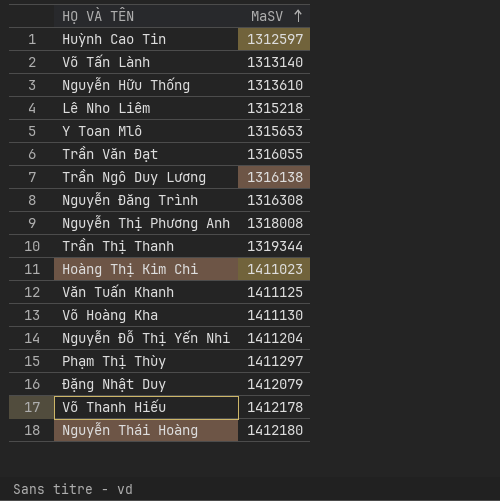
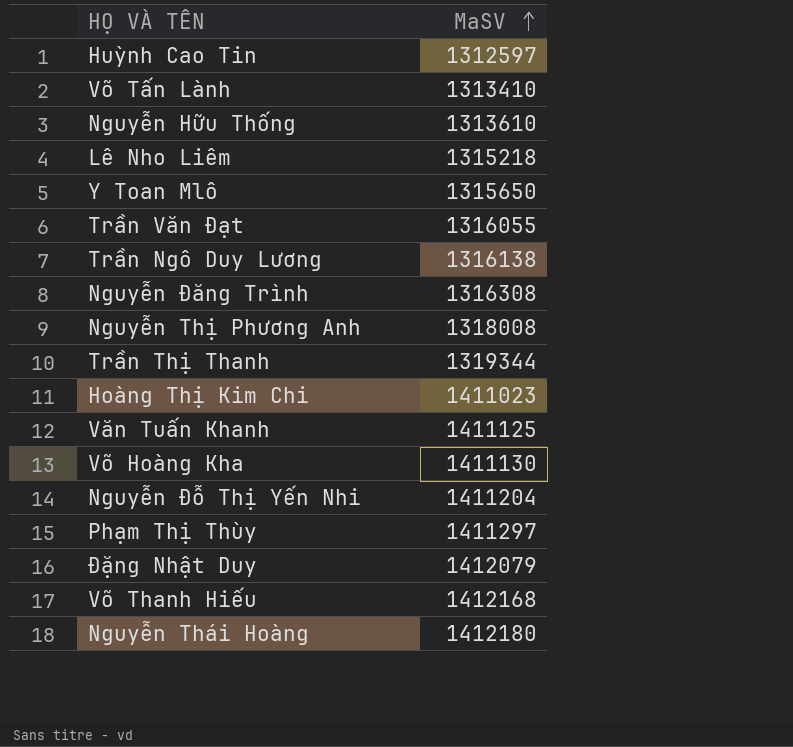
Võ Tấn Lành | MaSV: 1313140 -> 1313410
Y Toan Mlô | MaSV: 1315653 -> 1315650
Võ Thanh Hiếu | MaSV: 1412178 -> 1412168

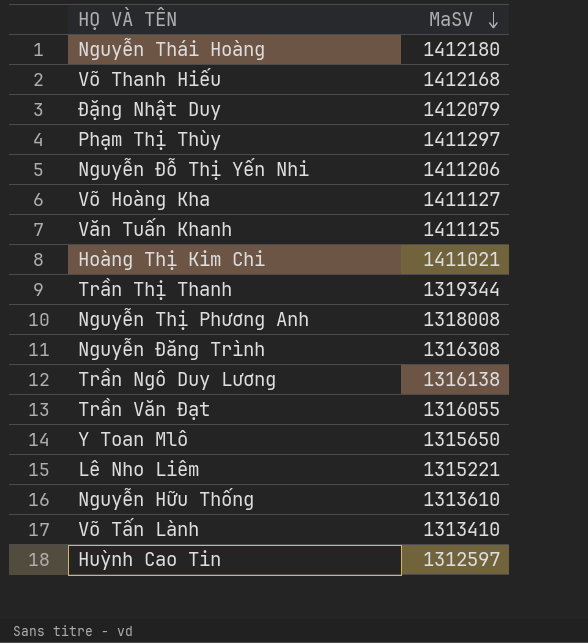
row order: MaSV ascending -> MaSV descending
Nguyễn Đỗ Thị Yến Nhi | MaSV: 1411204 -> 1411206
Võ Hoàng Kha | MaSV: 1411130 -> 1411127
Hoàng Thị Kim Chi | MaSV: 1411023 -> 1411021
Lê Nho Liêm | MaSV: 1315218 -> 1315221

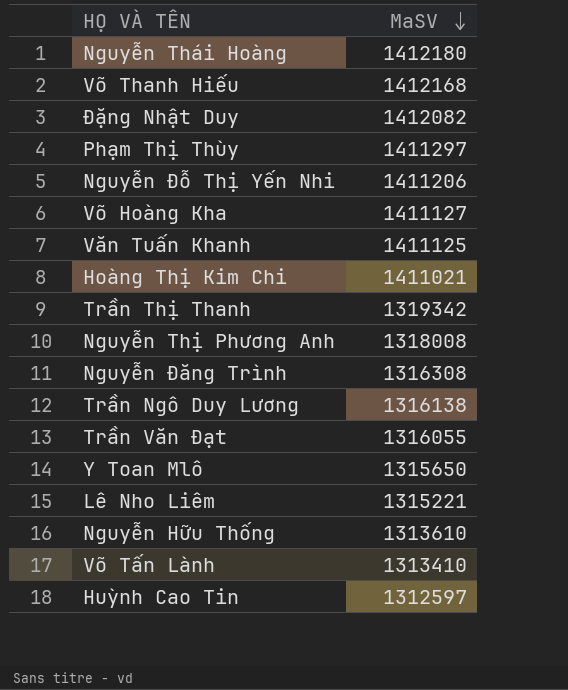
Đặng Nhật Duy | MaSV: 1412079 -> 1412082
Trần Thị Thanh | MaSV: 1319344 -> 1319342

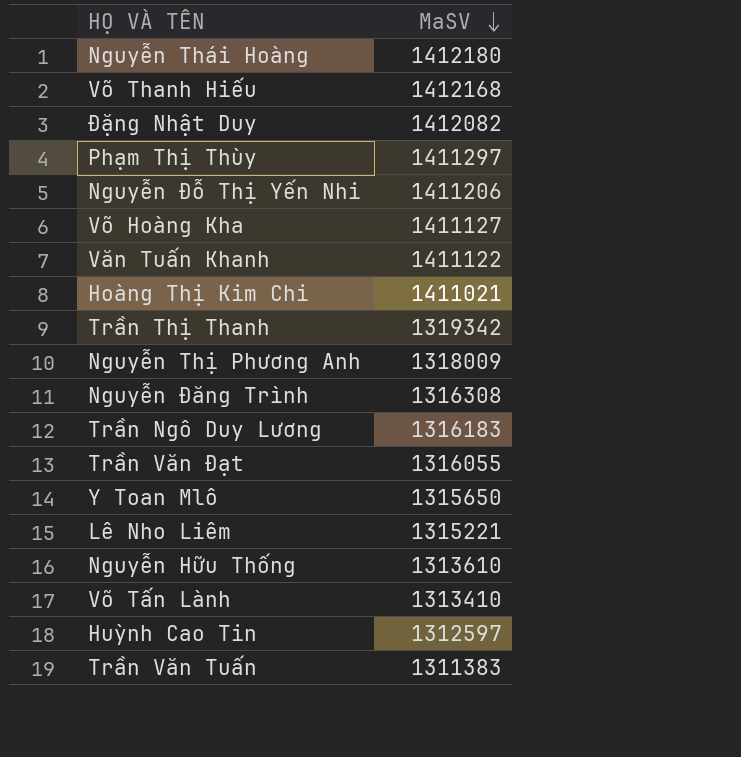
Văn Tuấn Khanh | MaSV: 1411125 -> 1411122
Nguyễn Thị Phương Anh | MaSV: 1318008 -> 1318009
Trần Ngô Duy Lương | MaSV: 1316138 -> 1316183
row Trần Văn Tuấn: none -> 1311383

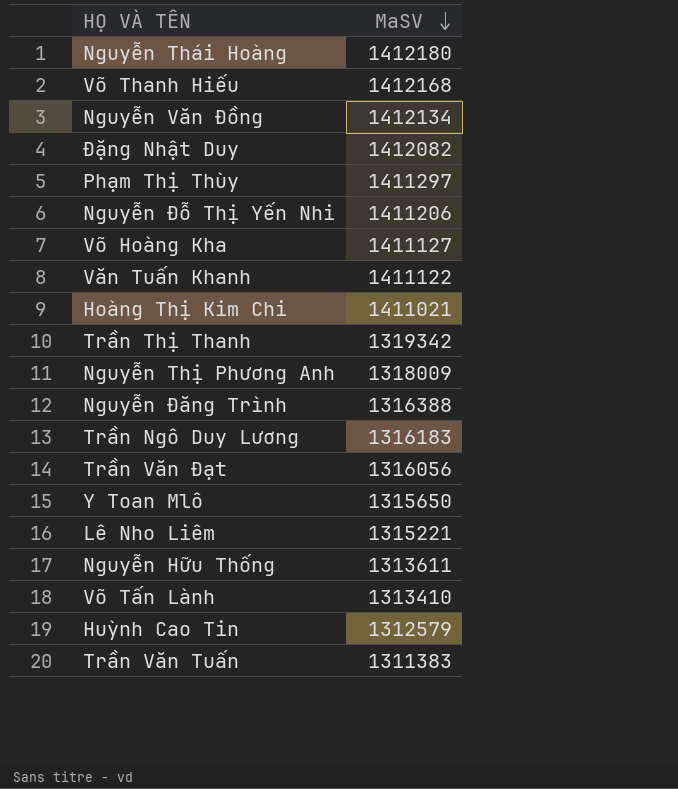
row Nguyễn Văn Đồng: none -> 1412134
Nguyễn Đăng Trình | MaSV: 1316308 -> 1316388
Trần Văn Đạt | MaSV: 1316055 -> 1316056
Nguyễn Hữu Thống | MaSV: 1313610 -> 1313611
Huỳnh Cao Tin | MaSV: 1312597 -> 1312579

